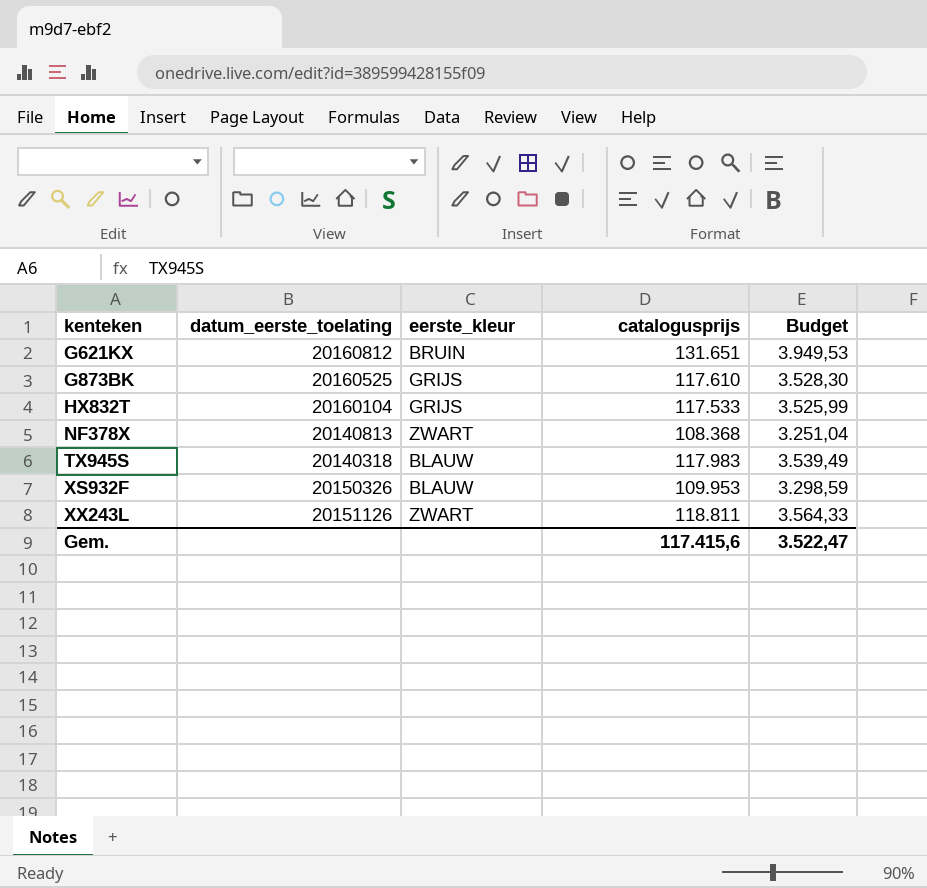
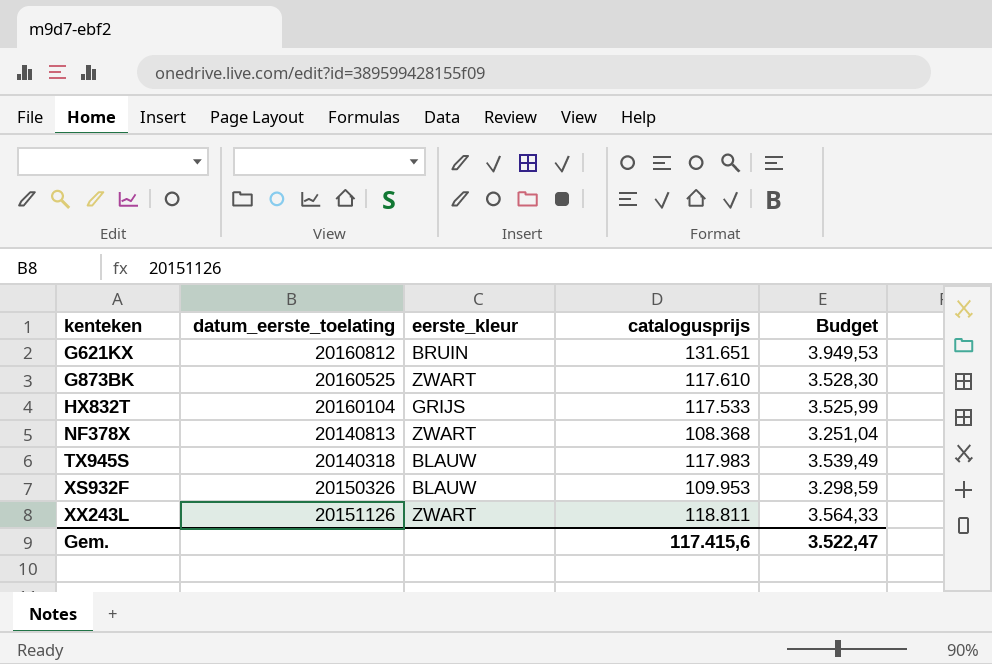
G873BK | eerste_kleur: GRIJS -> ZWART

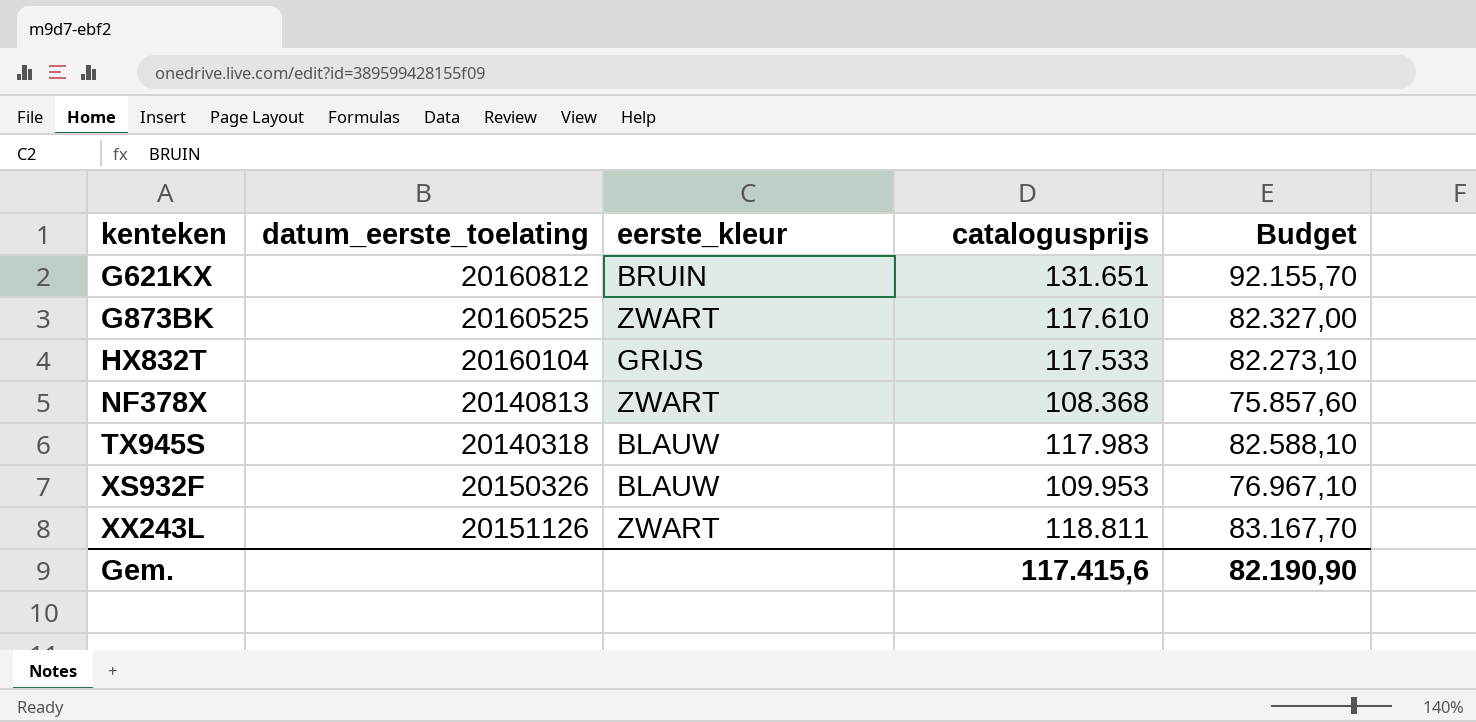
column Budget | formula: [catalogusprijs] * 0,03 -> [catalogusprijs] * 0,7
Gem. | Budget: 3.522,47 -> 82.190,90

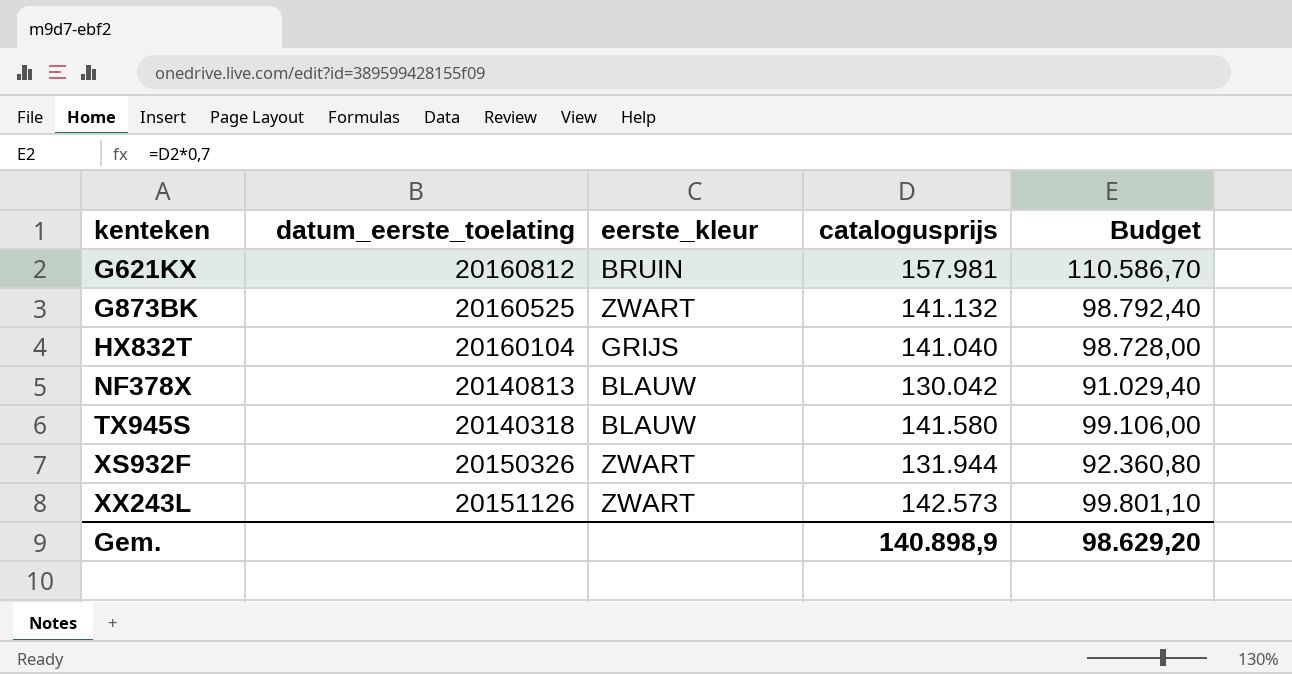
G621KX | catalogusprijs: 131.651 -> 157.981
G621KX | Budget: 92.155,70 -> 110.586,70
G873BK | catalogusprijs: 117.610 -> 141.132
G873BK | Budget: 82.327,00 -> 98.792,40
HX832T | catalogusprijs: 117.533 -> 141.040
HX832T | Budget: 82.273,10 -> 98.728,00
NF378X | eerste_kleur: ZWART -> BLAUW
NF378X | catalogusprijs: 108.368 -> 130.042
NF378X | Budget: 75.857,60 -> 91.029,40
TX945S | catalogusprijs: 117.983 -> 141.580
TX945S | Budget: 82.588,10 -> 99.106,00
XS932F | eerste_kleur: BLAUW -> ZWART
XS932F | catalogusprijs: 109.953 -> 131.944
XS932F | Budget: 76.967,10 -> 92.360,80
XX243L | catalogusprijs: 118.811 -> 142.573
XX243L | Budget: 83.167,70 -> 99.801,10
Gem. | catalogusprijs: 117.415,6 -> 140.898,9
Gem. | Budget: 82.190,90 -> 98.629,20

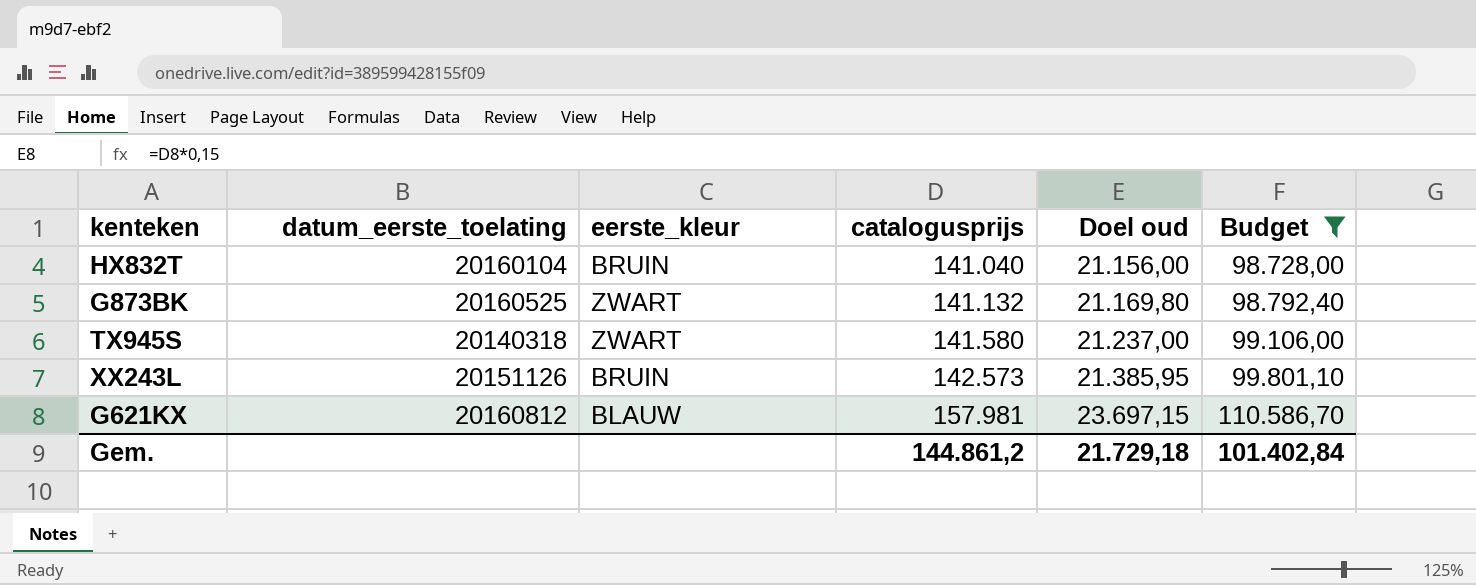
filter: none -> Budget >= 98.728,00
row order: kenteken ascending -> catalogusprijs ascending
column Doel oud | formula: none -> [catalogusprijs] * 0,15
HX832T | eerste_kleur: GRIJS -> BRUIN
TX945S | eerste_kleur: BLAUW -> ZWART
XX243L | eerste_kleur: ZWART -> BRUIN
G621KX | eerste_kleur: BRUIN -> BLAUW
Gem. | catalogusprijs: 140.898,9 -> 144.861,2
Gem. | Budget: 98.629,20 -> 101.402,84

